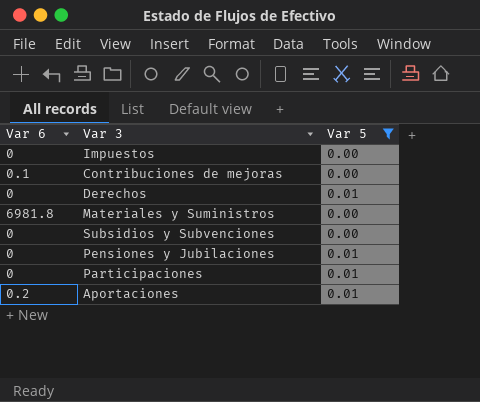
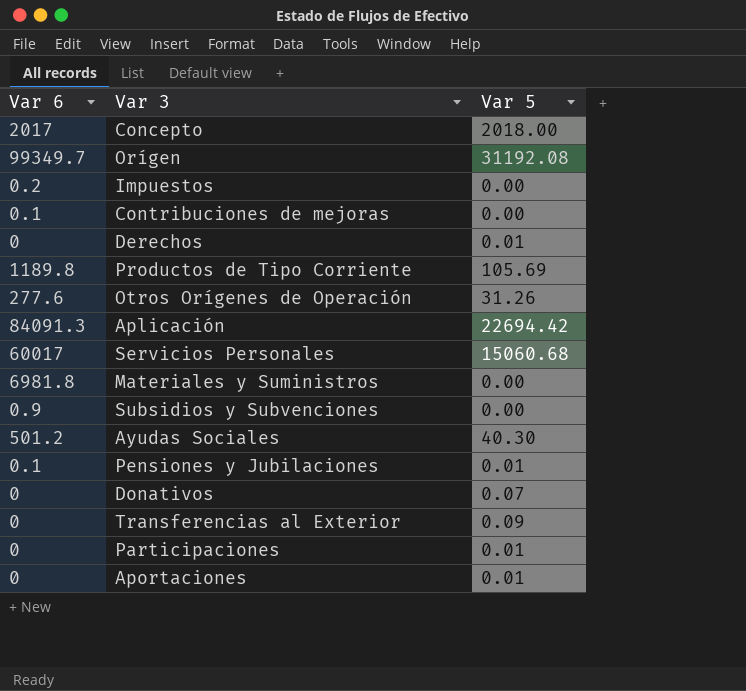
filter: Var 5 <= 0.01 -> none
Impuestos | Var 6: 0 -> 0.2
Subsidios y Subvenciones | Var 6: 0 -> 0.9
Pensiones y Jubilaciones | Var 6: 0 -> 0.1
Aportaciones | Var 6: 0.2 -> 0

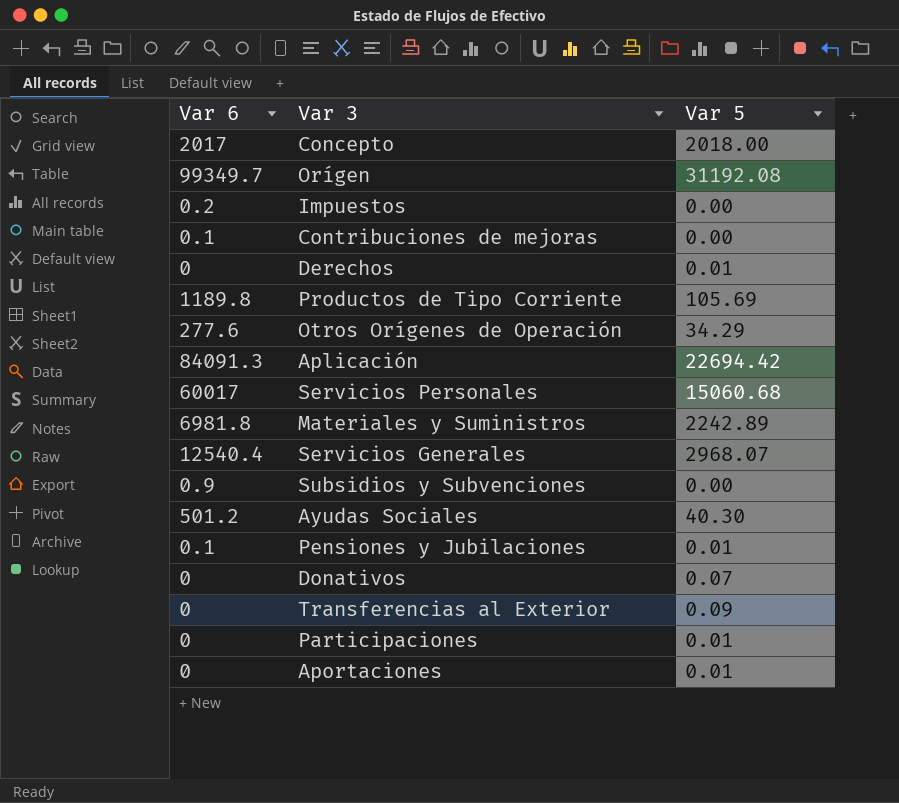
Otros Orígenes de Operación | Var 5: 31.26 -> 34.29
Materiales y Suministros | Var 5: 0.00 -> 2242.89
row Servicios Generales: none -> 12540.4 | 2968.07

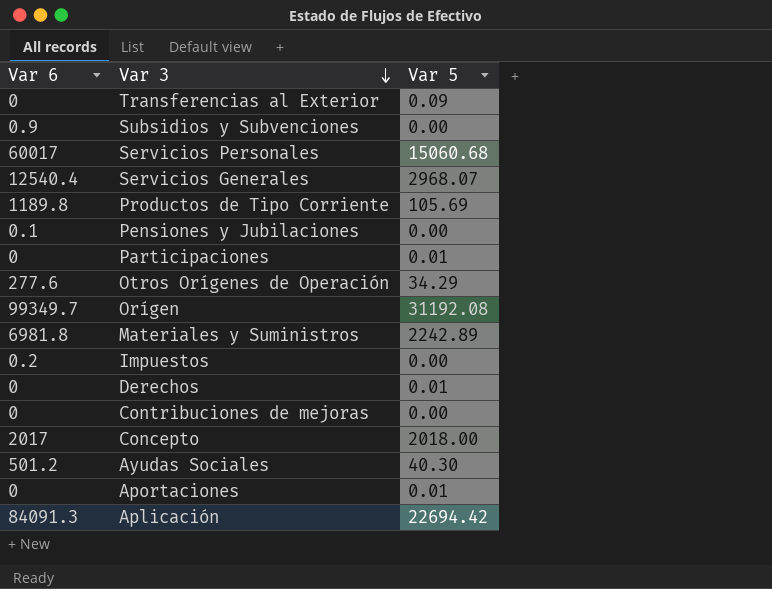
row order: none -> Var 3 descending
row Donativos: 0 | 0.07 -> none
Pensiones y Jubilaciones | Var 5: 0.01 -> 0.00
Contribuciones de mejoras | Var 6: 0.1 -> 0

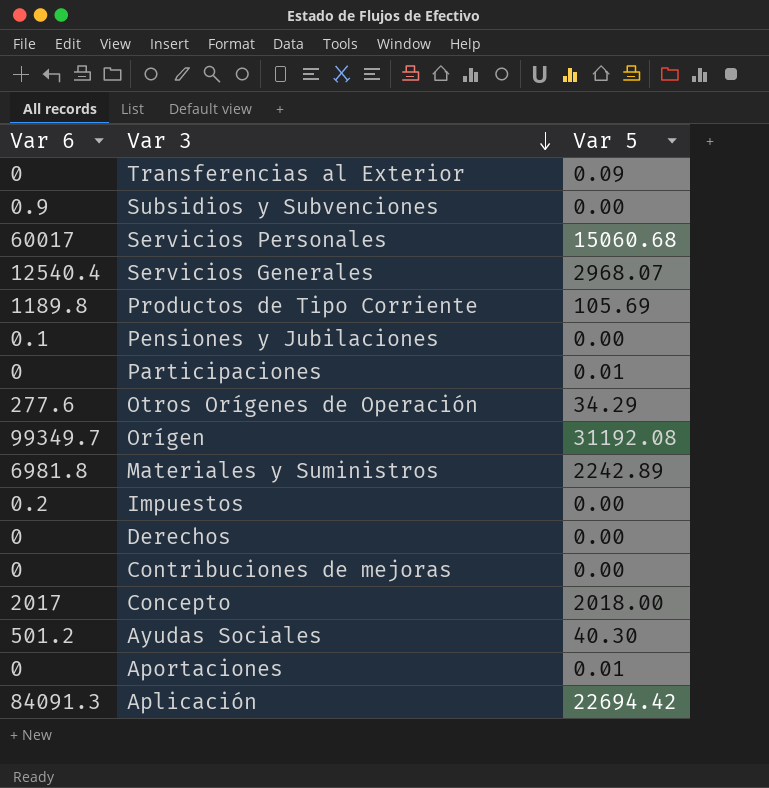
Derechos | Var 5: 0.01 -> 0.00

